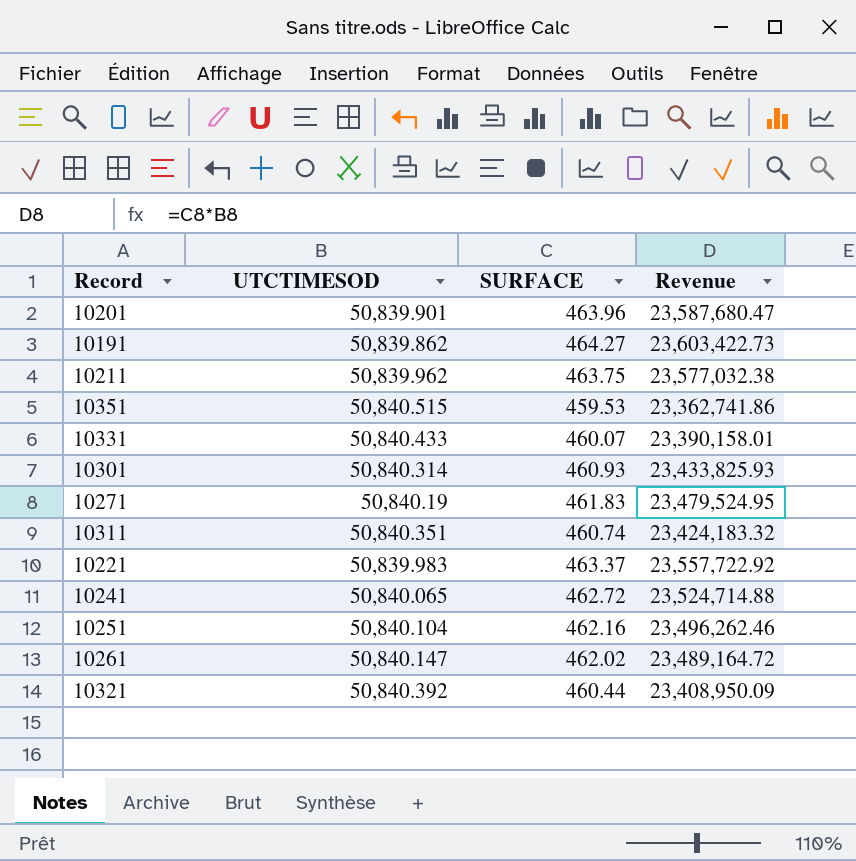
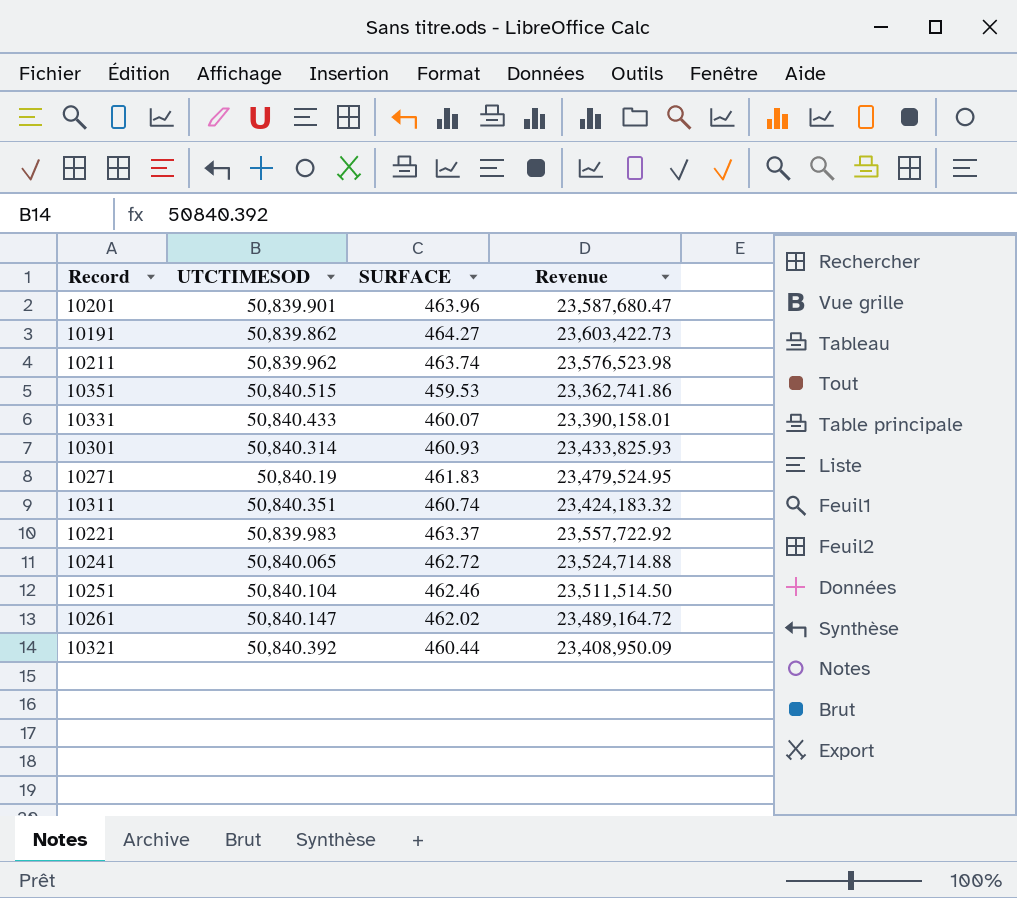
10211 | SURFACE: 463.75 -> 463.74
10211 | Revenue: 23,577,032.38 -> 23,576,523.98
10251 | SURFACE: 462.16 -> 462.46
10251 | Revenue: 23,496,262.46 -> 23,511,514.50

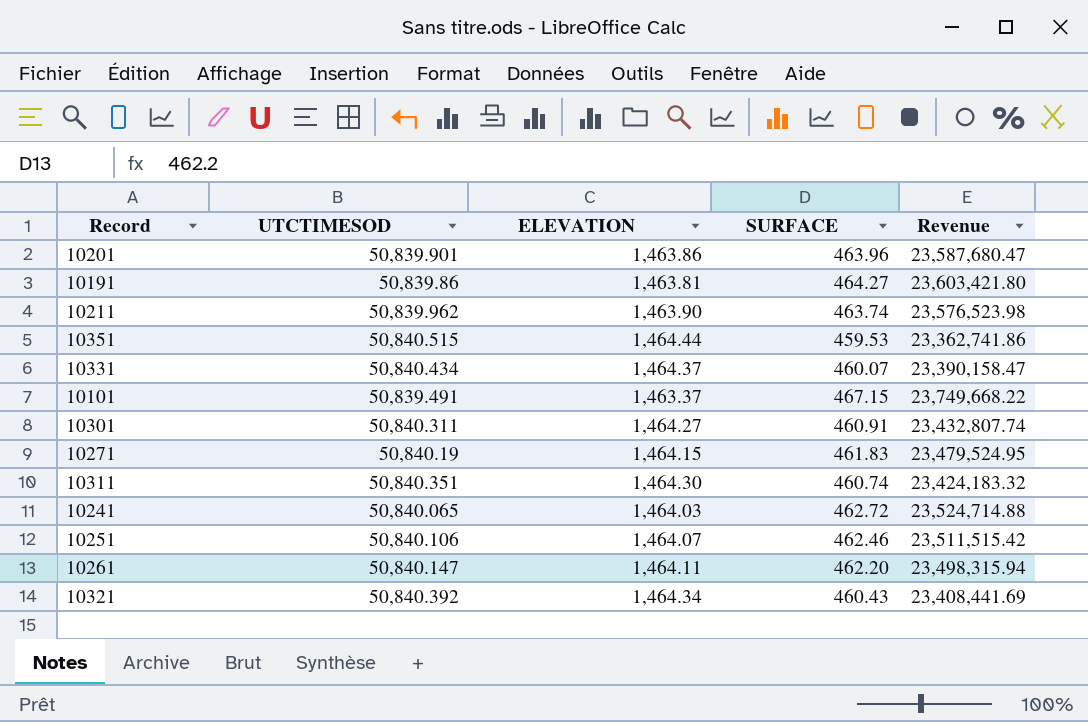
column ELEVATION | position: none -> 3
row 10221: 50,839.983 | 463.37 | 23,557,722.92 -> none
10191 | UTCTIMESOD: 50,839.862 -> 50,839.86
10191 | Revenue: 23,603,422.73 -> 23,603,421.80
10331 | UTCTIMESOD: 50,840.433 -> 50,840.434
10331 | Revenue: 23,390,158.01 -> 23,390,158.47
row 10101: none -> 50,839.491 | 1,463.37 | 467.15 | 23,749,668.22
10301 | UTCTIMESOD: 50,840.314 -> 50,840.311
10301 | SURFACE: 460.93 -> 460.91
10301 | Revenue: 23,433,825.93 -> 23,432,807.74
10251 | UTCTIMESOD: 50,840.104 -> 50,840.106
10251 | Revenue: 23,511,514.50 -> 23,511,515.42
10261 | SURFACE: 462.02 -> 462.20
10261 | Revenue: 23,489,164.72 -> 23,498,315.94
10321 | SURFACE: 460.44 -> 460.43
10321 | Revenue: 23,408,950.09 -> 23,408,441.69

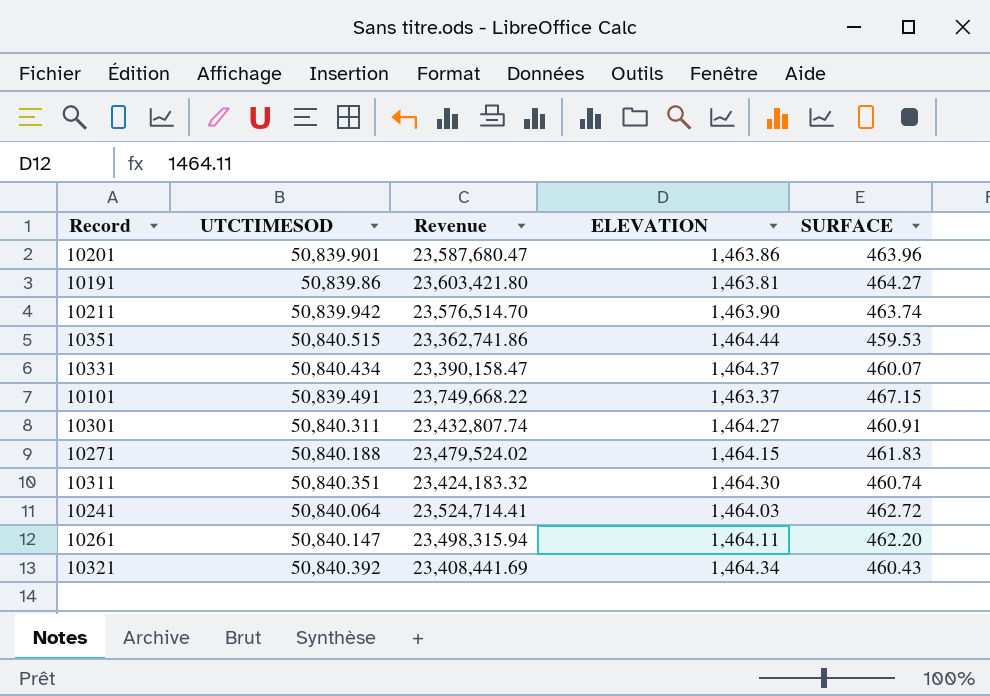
column Revenue | position: 5 -> 3
row 10251: 50,840.106 | 1,464.07 | 462.46 | 23,511,515.42 -> none
10211 | UTCTIMESOD: 50,839.962 -> 50,839.942
10211 | Revenue: 23,576,523.98 -> 23,576,514.70
10271 | UTCTIMESOD: 50,840.19 -> 50,840.188
10271 | Revenue: 23,479,524.95 -> 23,479,524.02
10241 | UTCTIMESOD: 50,840.065 -> 50,840.064
10241 | Revenue: 23,524,714.88 -> 23,524,714.41

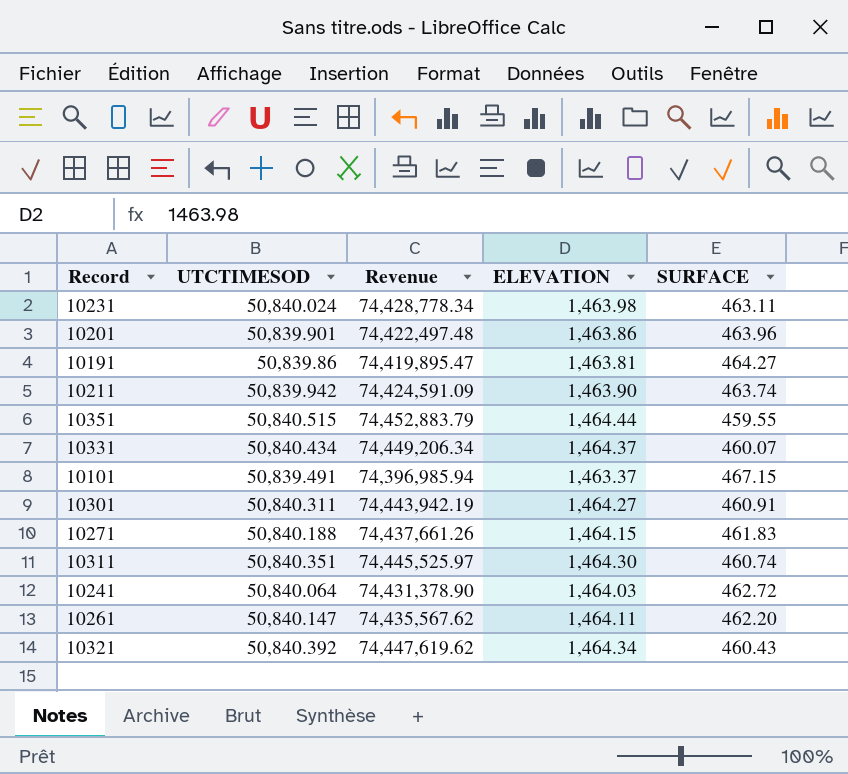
column Revenue | formula: [UTCTIMESOD] * [SURFACE] -> [UTCTIMESOD] * [ELEVATION]
row 10231: none -> 50,840.024 | 74,428,778.34 | 1,463.98 | 463.11
10351 | SURFACE: 459.53 -> 459.55

